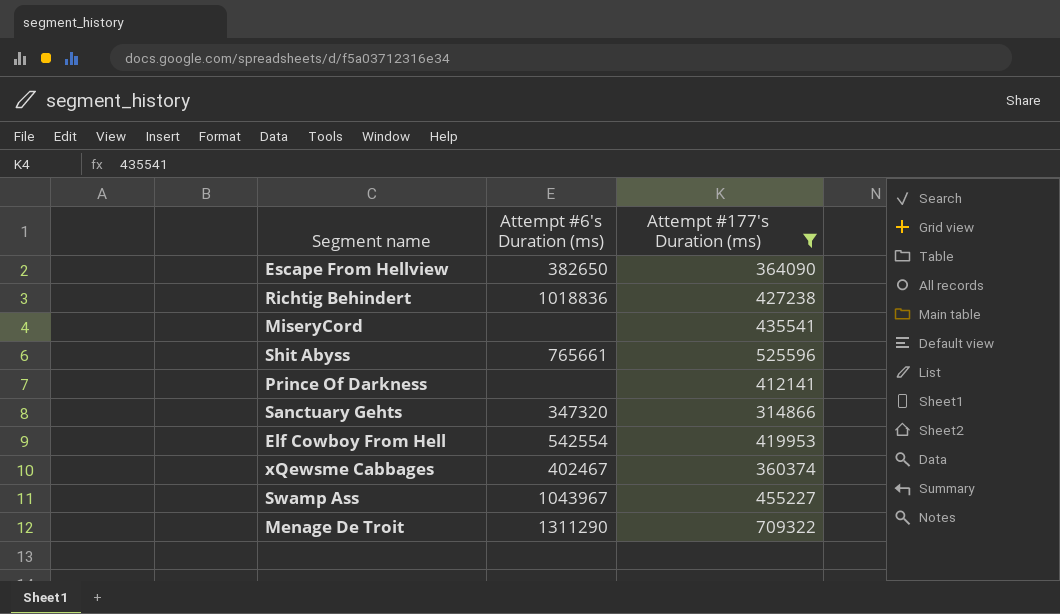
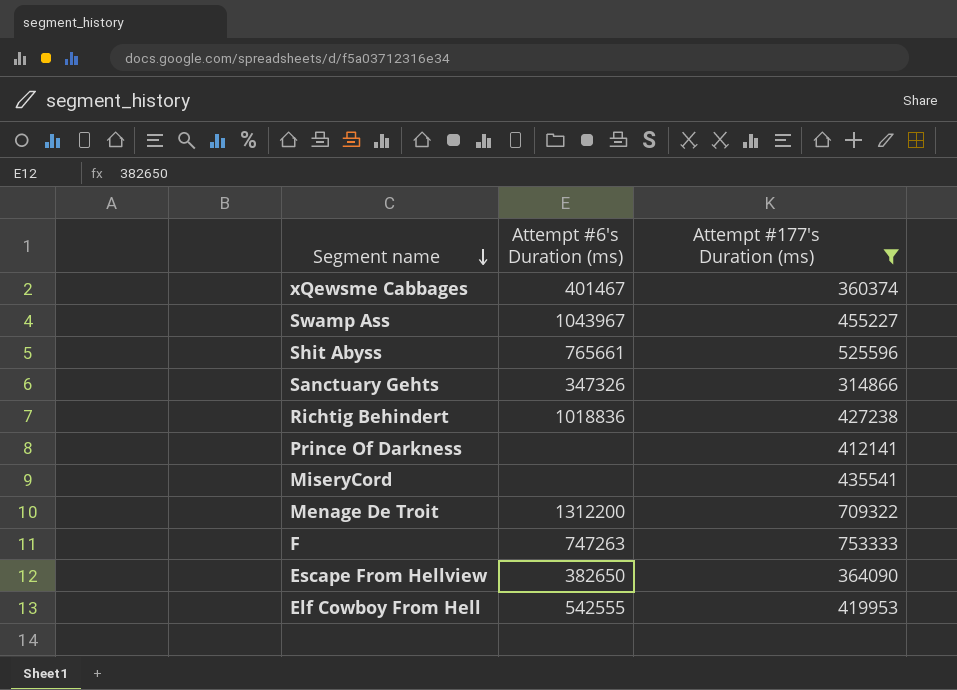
row order: none -> Segment name descending
xQewsme Cabbages | Attempt #6's Duration (ms): 402467 -> 401467
Sanctuary Gehts | Attempt #6's Duration (ms): 347320 -> 347326
Menage De Troit | Attempt #6's Duration (ms): 1311290 -> 1312200
row F: none -> 747263 | 753333
Elf Cowboy From Hell | Attempt #6's Duration (ms): 542554 -> 542555

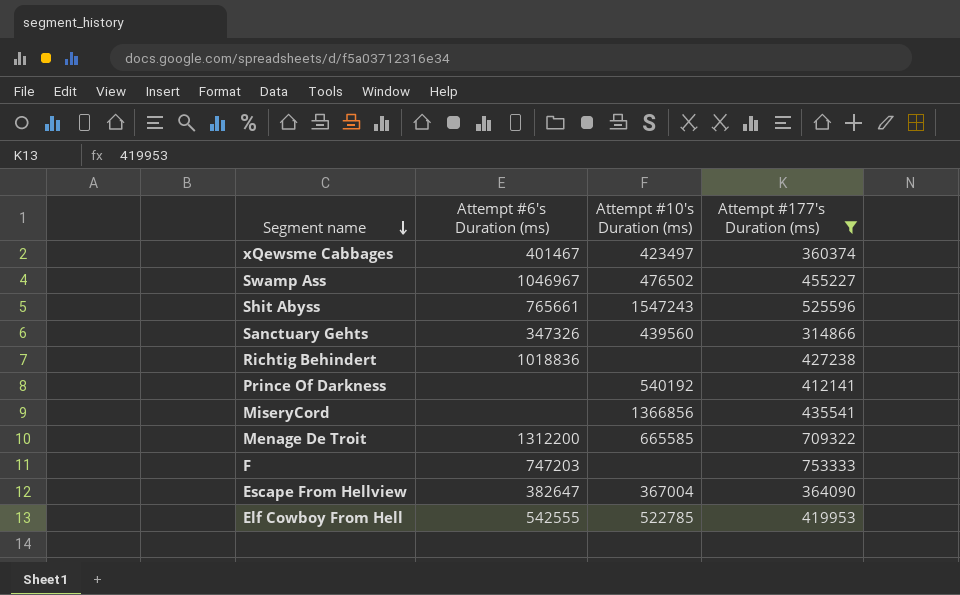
column Attempt #10's Duration (ms) | position: none -> 3
Swamp Ass | Attempt #6's Duration (ms): 1043967 -> 1046967
F | Attempt #6's Duration (ms): 747263 -> 747203
Escape From Hellview | Attempt #6's Duration (ms): 382650 -> 382647

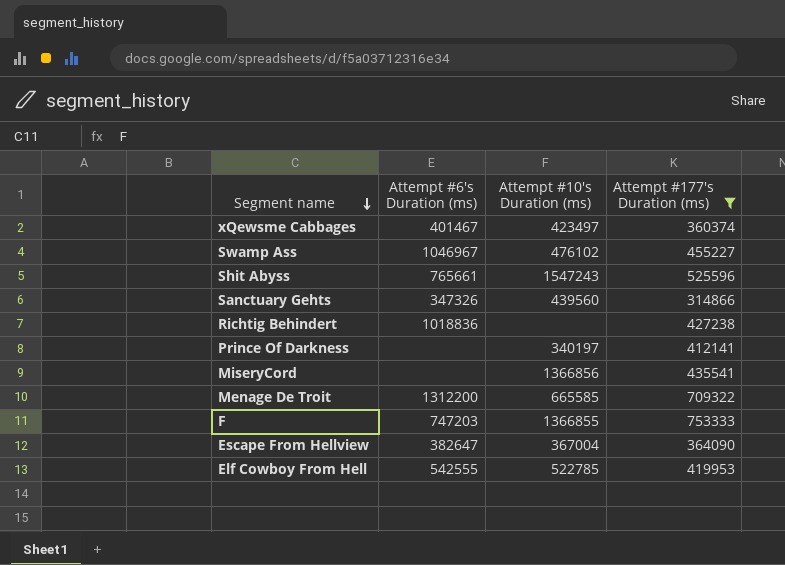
Swamp Ass | Attempt #10's Duration (ms): 476502 -> 476102
Prince Of Darkness | Attempt #10's Duration (ms): 540192 -> 340197
F | Attempt #10's Duration (ms): none -> 1366855

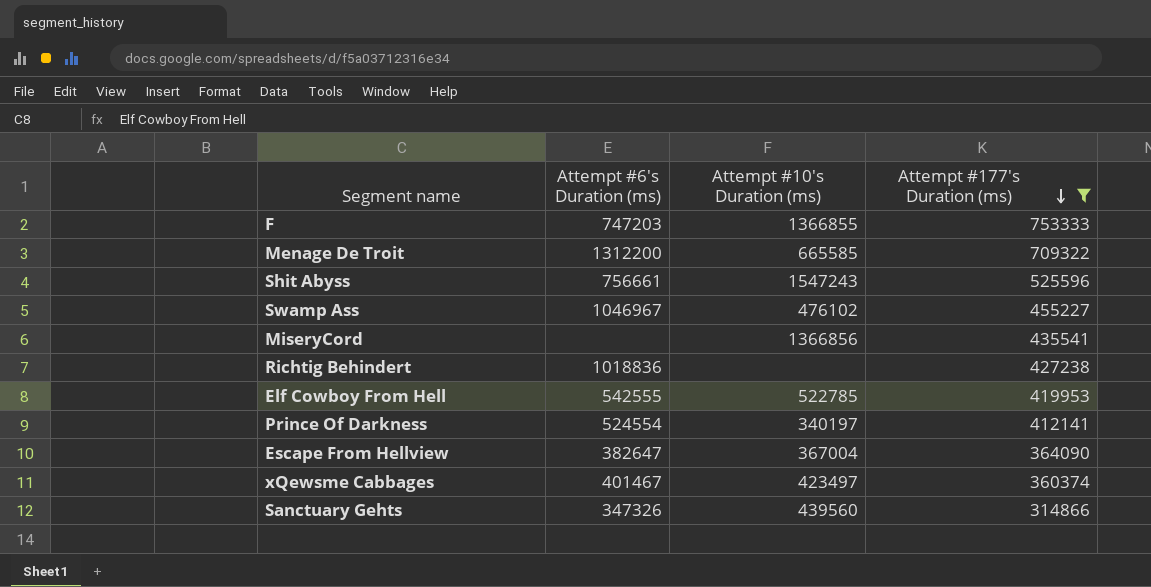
row order: Segment name descending -> Attempt #177's Duration (ms) descending
Shit Abyss | Attempt #6's Duration (ms): 765661 -> 756661
Prince Of Darkness | Attempt #6's Duration (ms): none -> 524554

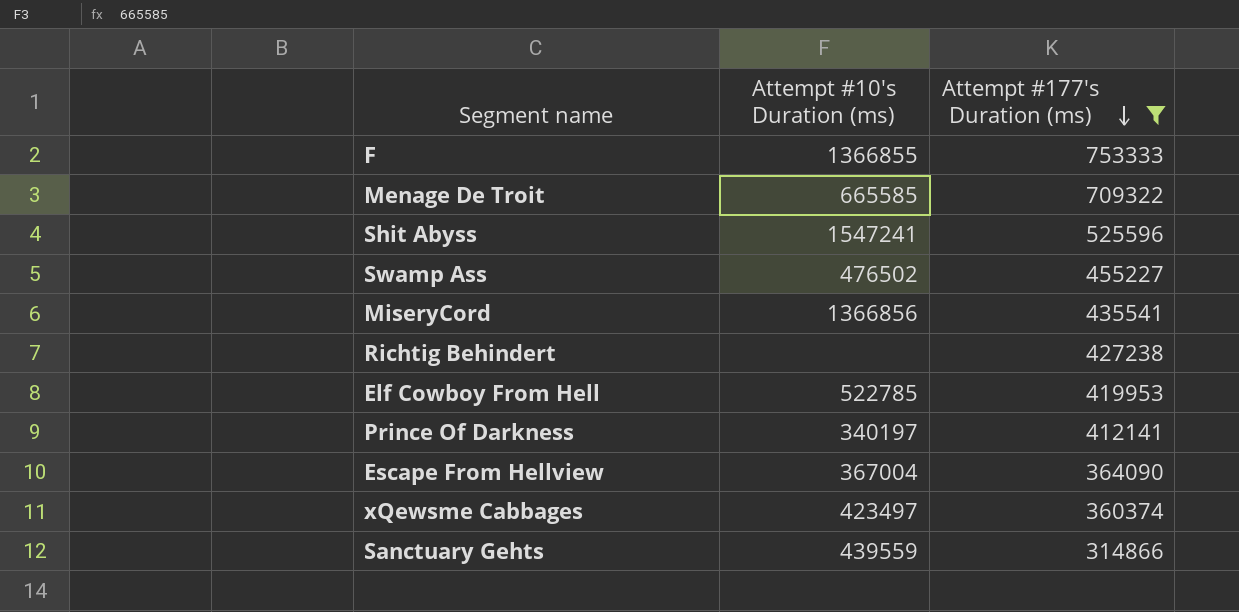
column Attempt #6's Duration (ms) | position: 2 -> none
Shit Abyss | Attempt #10's Duration (ms): 1547243 -> 1547241
Swamp Ass | Attempt #10's Duration (ms): 476102 -> 476502
Sanctuary Gehts | Attempt #10's Duration (ms): 439560 -> 439559

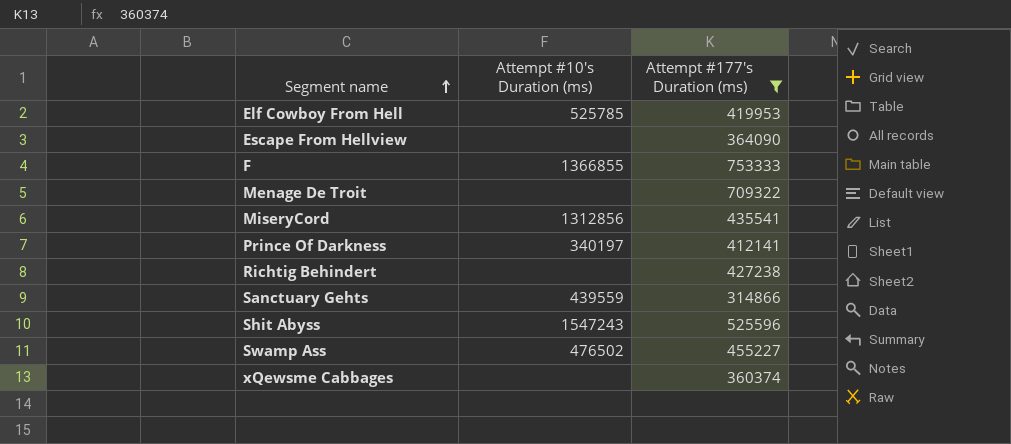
row order: Attempt #177's Duration (ms) descending -> Segment name ascending
Elf Cowboy From Hell | Attempt #10's Duration (ms): 522785 -> 525785
Escape From Hellview | Attempt #10's Duration (ms): 367004 -> none
Menage De Troit | Attempt #10's Duration (ms): 665585 -> none
MiseryCord | Attempt #10's Duration (ms): 1366856 -> 1312856
Shit Abyss | Attempt #10's Duration (ms): 1547241 -> 1547243
xQewsme Cabbages | Attempt #10's Duration (ms): 423497 -> none

